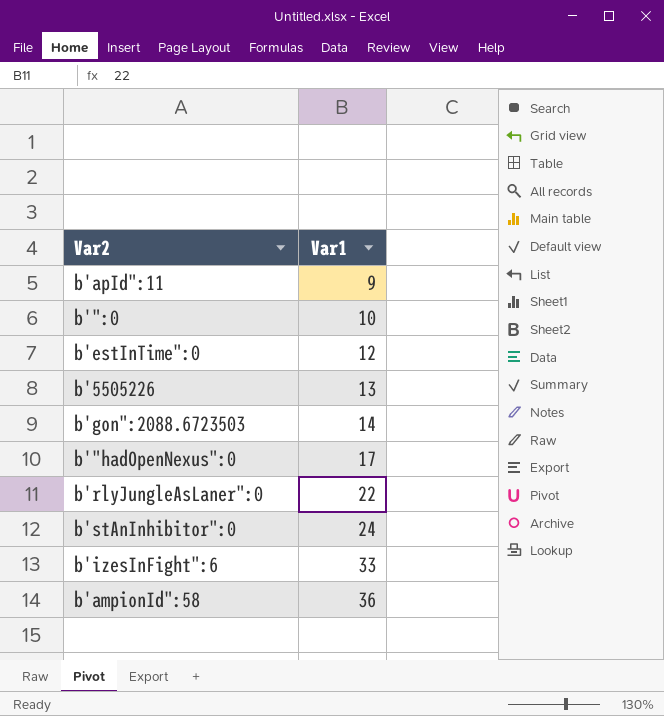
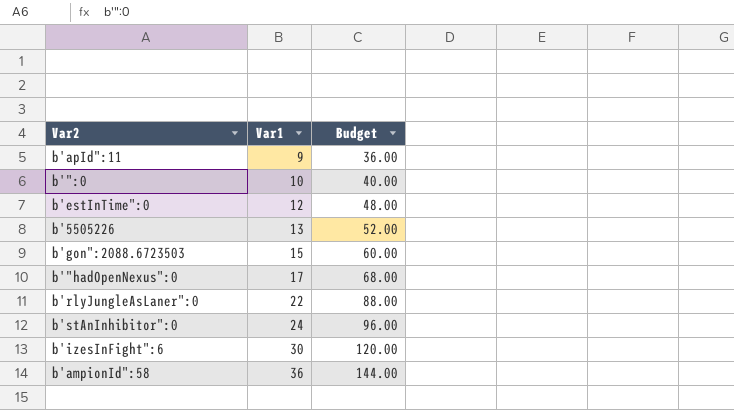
column Budget | formula: none -> [Var1] * 4
b'gon":2088.6723503 | Var1: 14 -> 15
b'izesInFight":6 | Var1: 33 -> 30

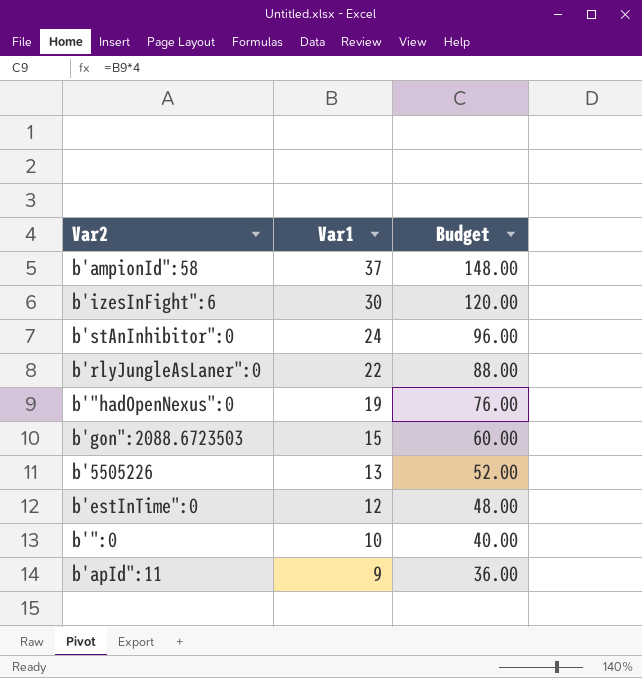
row order: Var1 ascending -> Var1 descending
b'ampionId":58 | Var1: 36 -> 37
b'ampionId":58 | Budget: 144.00 -> 148.00
b'"hadOpenNexus":0 | Var1: 17 -> 19
b'"hadOpenNexus":0 | Budget: 68.00 -> 76.00

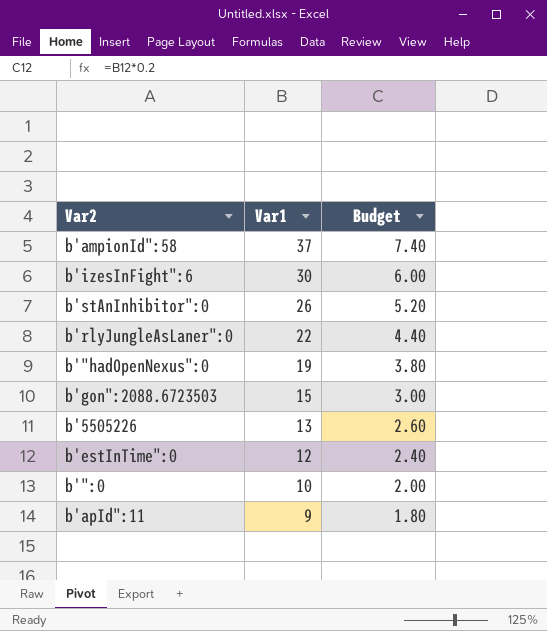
column Budget | formula: [Var1] * 4 -> [Var1] * 0.2
b'stAnInhibitor":0 | Var1: 24 -> 26

